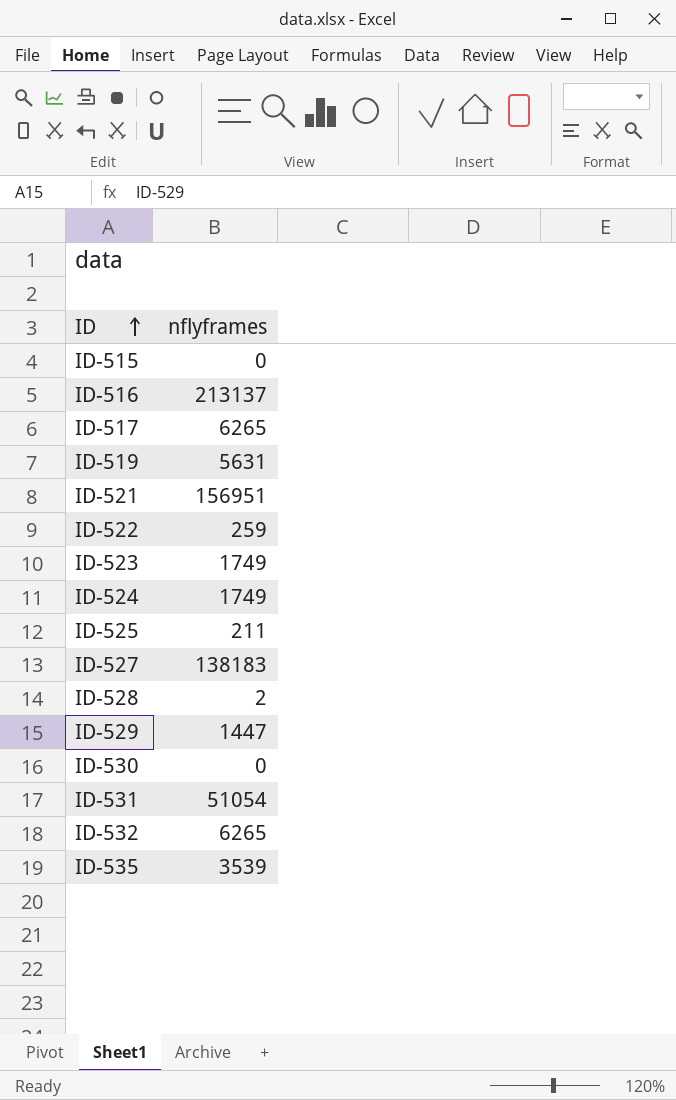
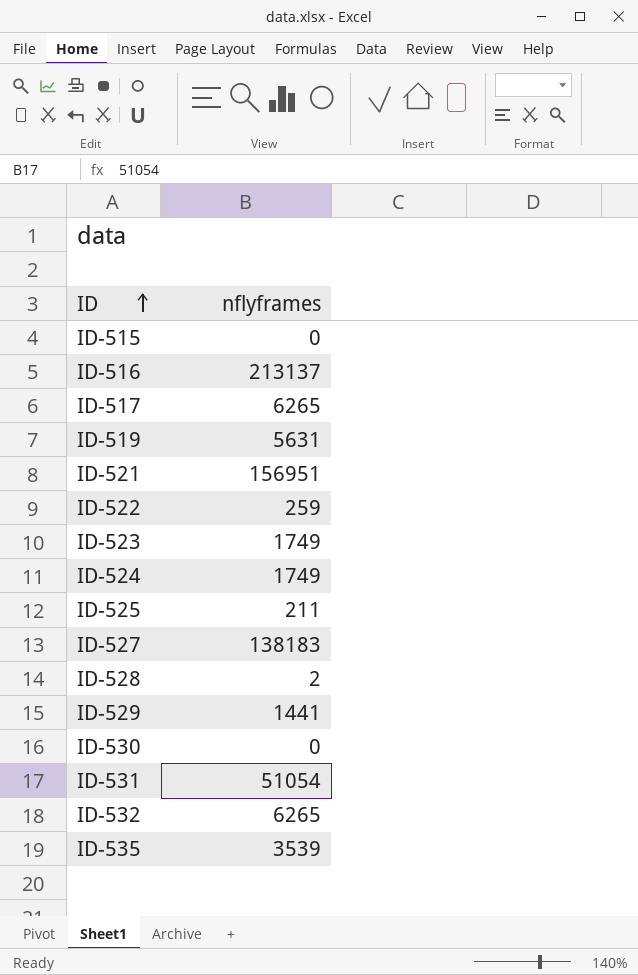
ID-529 | nflyframes: 1447 -> 1441

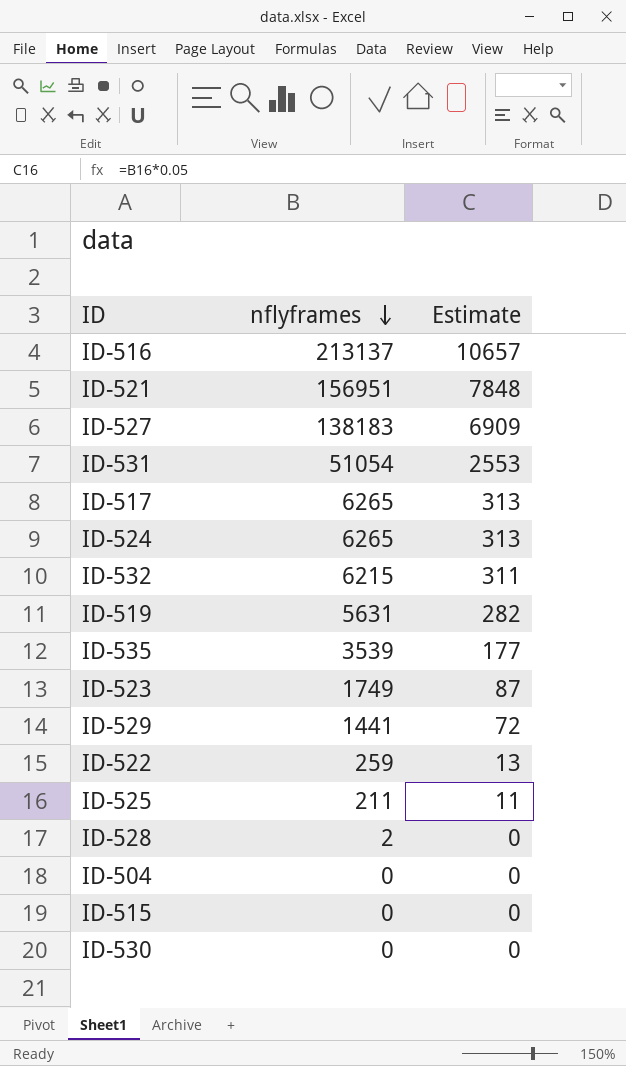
row order: ID ascending -> nflyframes descending
column Estimate | formula: none -> [nflyframes] * 0.05
ID-524 | nflyframes: 1749 -> 6265
ID-532 | nflyframes: 6265 -> 6215
row ID-504: none -> 0 | 0

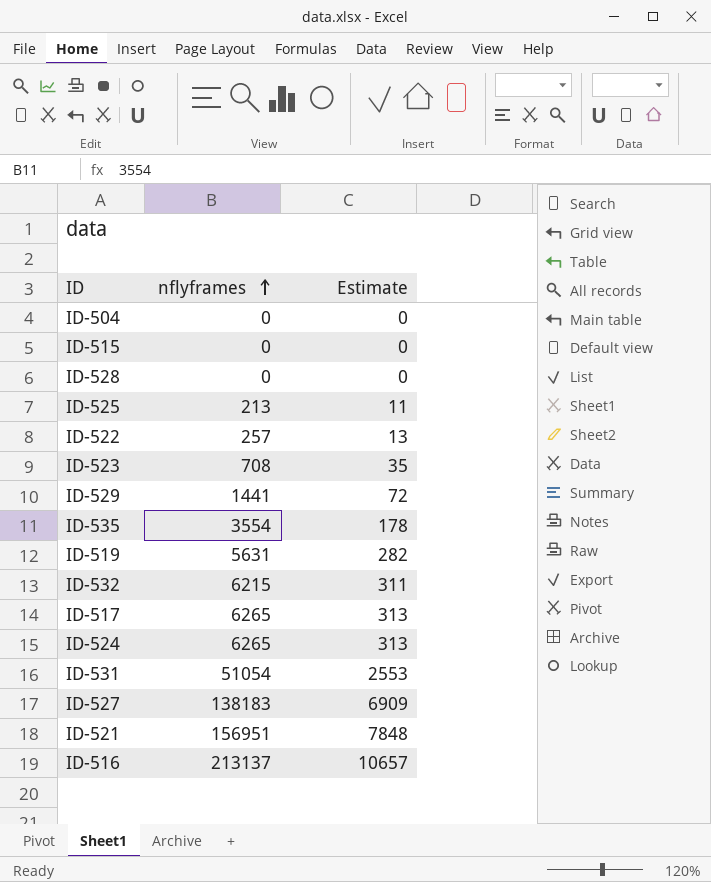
row order: nflyframes descending -> nflyframes ascending
row ID-530: 0 | 0 -> none
ID-528 | nflyframes: 2 -> 0
ID-525 | nflyframes: 211 -> 213
ID-522 | nflyframes: 259 -> 257
ID-523 | nflyframes: 1749 -> 708
ID-523 | Estimate: 87 -> 35
ID-535 | nflyframes: 3539 -> 3554
ID-535 | Estimate: 177 -> 178

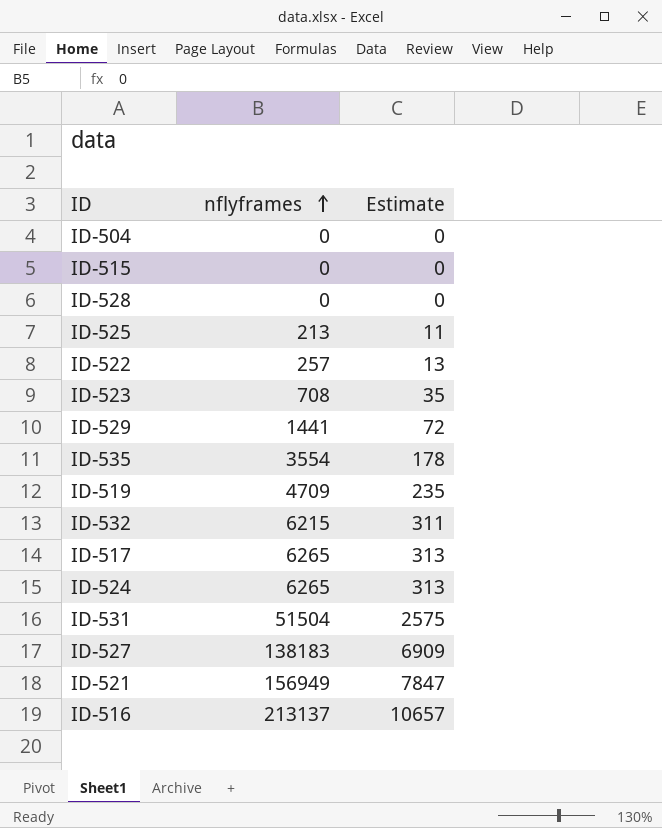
ID-519 | nflyframes: 5631 -> 4709
ID-519 | Estimate: 282 -> 235
ID-531 | nflyframes: 51054 -> 51504
ID-531 | Estimate: 2553 -> 2575
ID-521 | nflyframes: 156951 -> 156949
ID-521 | Estimate: 7848 -> 7847

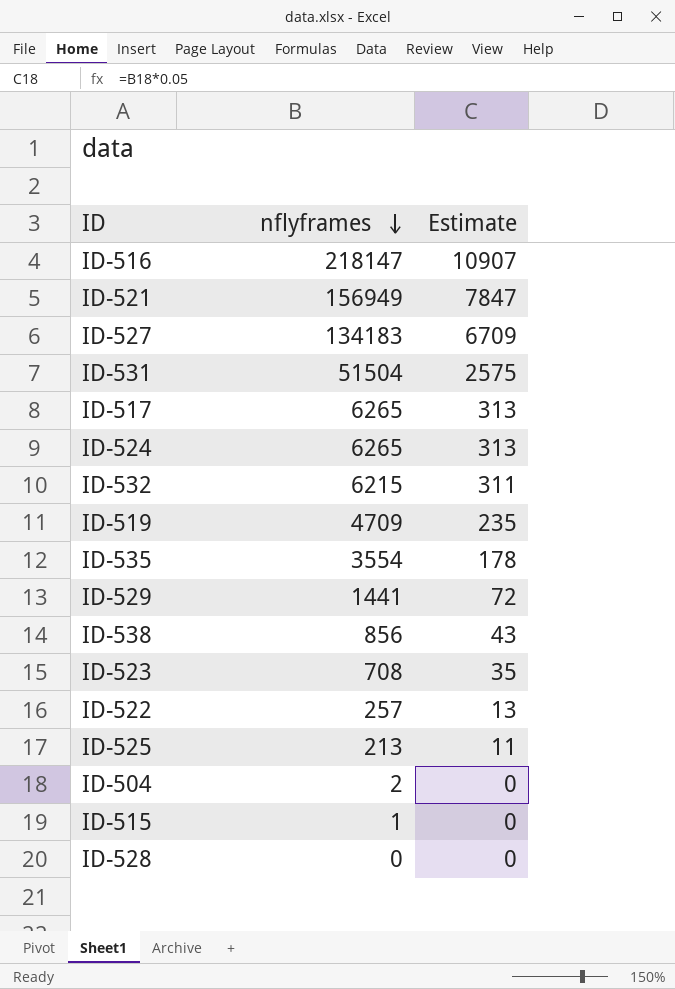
row order: nflyframes ascending -> nflyframes descending
ID-516 | nflyframes: 213137 -> 218147
ID-516 | Estimate: 10657 -> 10907
ID-527 | nflyframes: 138183 -> 134183
ID-527 | Estimate: 6909 -> 6709
row ID-538: none -> 856 | 43
ID-504 | nflyframes: 0 -> 2
ID-515 | nflyframes: 0 -> 1

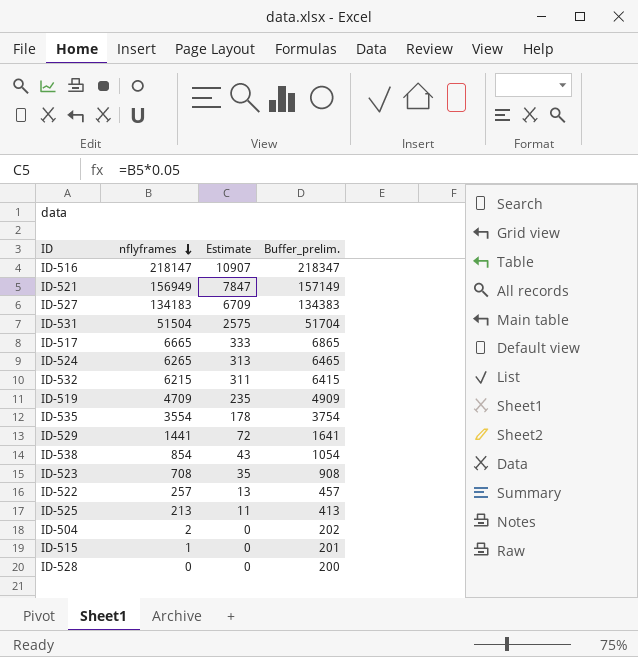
column Buffer_prelim. | formula: none -> [nflyframes] + 200
ID-517 | nflyframes: 6265 -> 6665
ID-517 | Estimate: 313 -> 333
ID-538 | nflyframes: 856 -> 854

